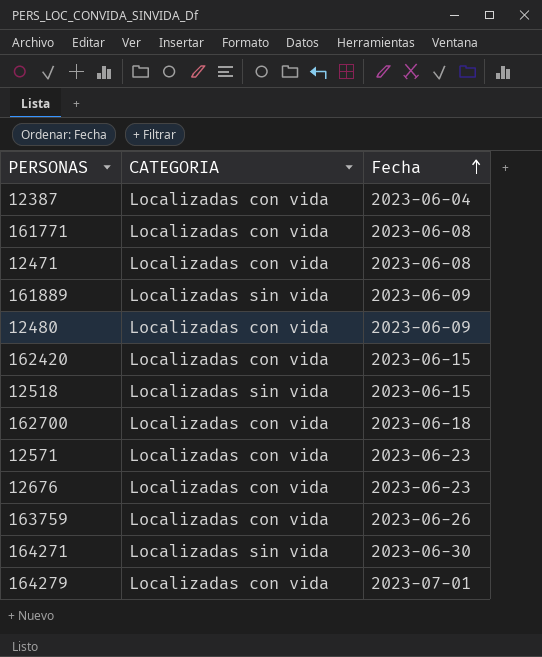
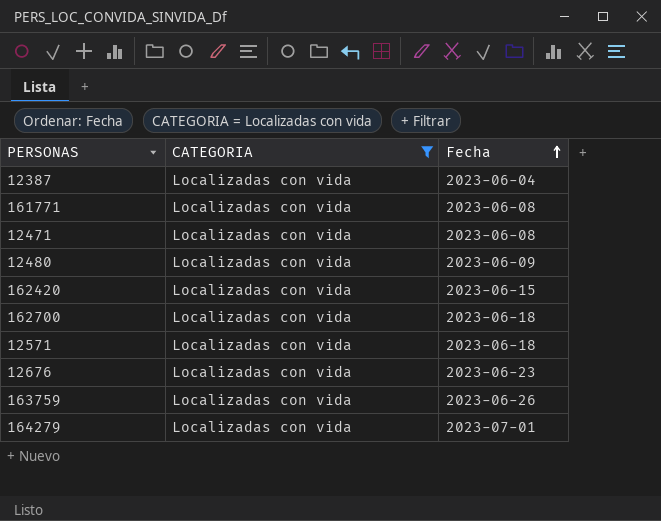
filter: none -> CATEGORIA = Localizadas con vida
12571 | Fecha: 2023-06-23 -> 2023-06-18

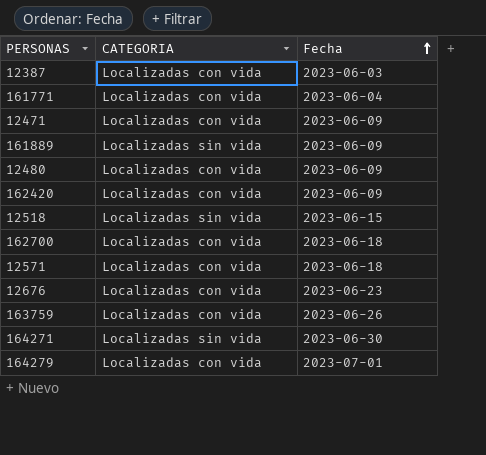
filter: CATEGORIA = Localizadas con vida -> none
12387 | Fecha: 2023-06-04 -> 2023-06-03
161771 | Fecha: 2023-06-08 -> 2023-06-04
12471 | Fecha: 2023-06-08 -> 2023-06-09
162420 | Fecha: 2023-06-15 -> 2023-06-09

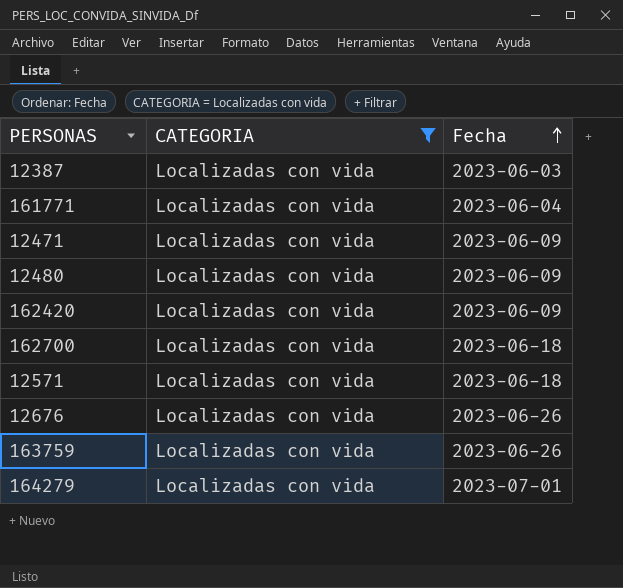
filter: none -> CATEGORIA = Localizadas con vida
12676 | Fecha: 2023-06-23 -> 2023-06-26

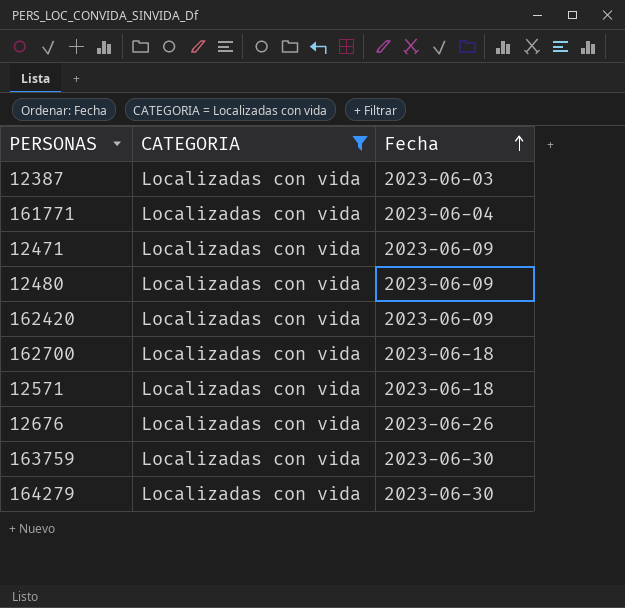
163759 | Fecha: 2023-06-26 -> 2023-06-30
164279 | Fecha: 2023-07-01 -> 2023-06-30

